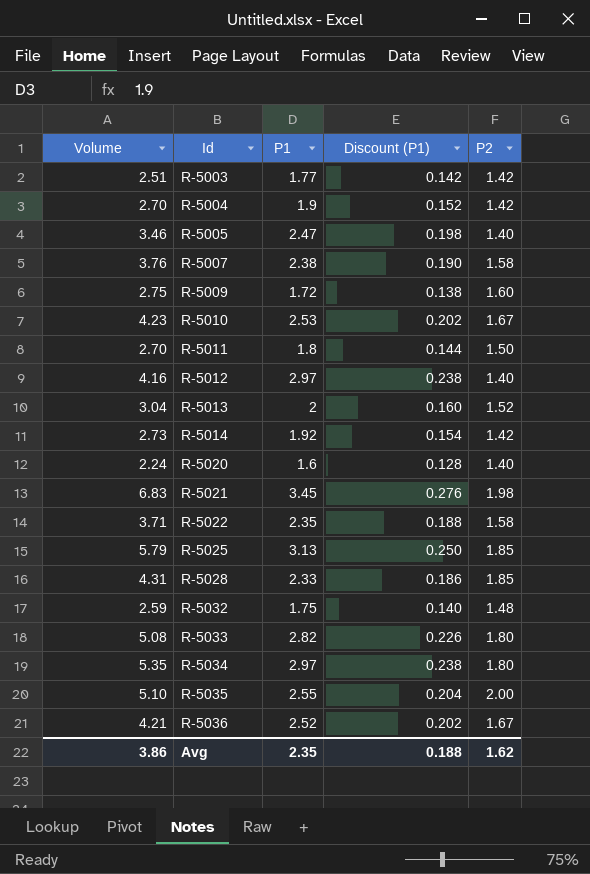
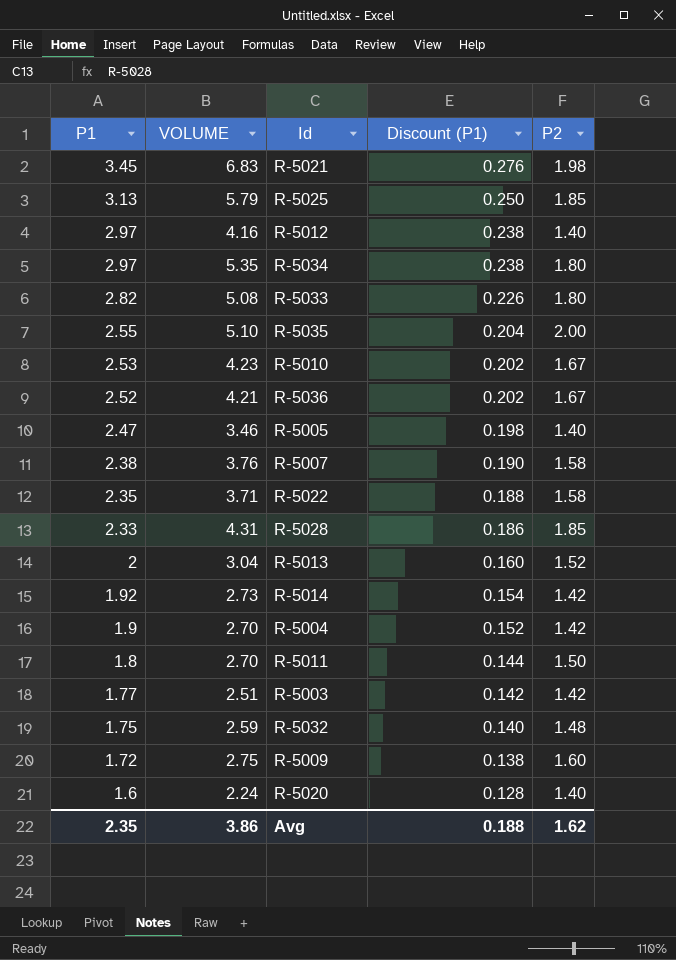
row order: Id ascending -> P1 descending
column P1 | position: 3 -> 1
column name: Volume -> VOLUME

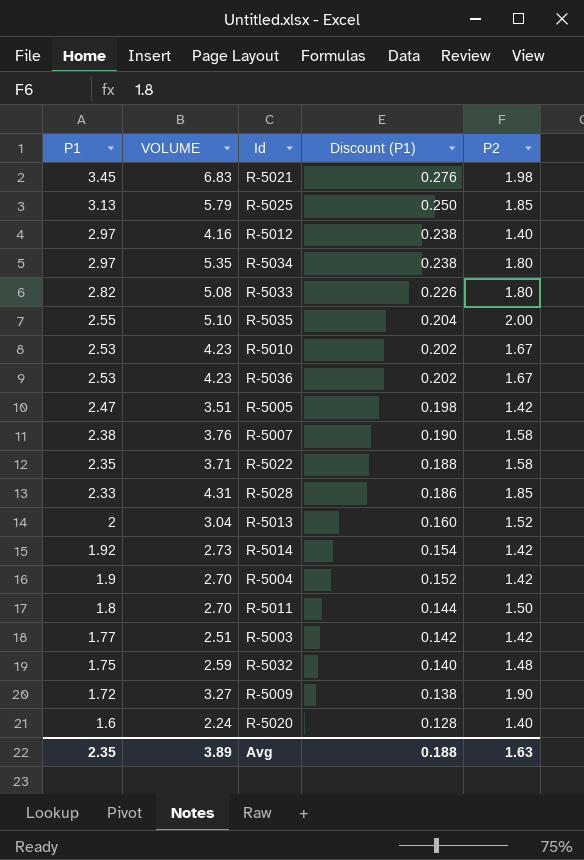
R-5036 | P1: 2.52 -> 2.53
R-5036 | VOLUME: 4.21 -> 4.23
R-5005 | VOLUME: 3.46 -> 3.51
R-5005 | P2: 1.40 -> 1.42
R-5009 | VOLUME: 2.75 -> 3.27
R-5009 | P2: 1.60 -> 1.90
Avg | VOLUME: 3.86 -> 3.89
Avg | P2: 1.62 -> 1.63

